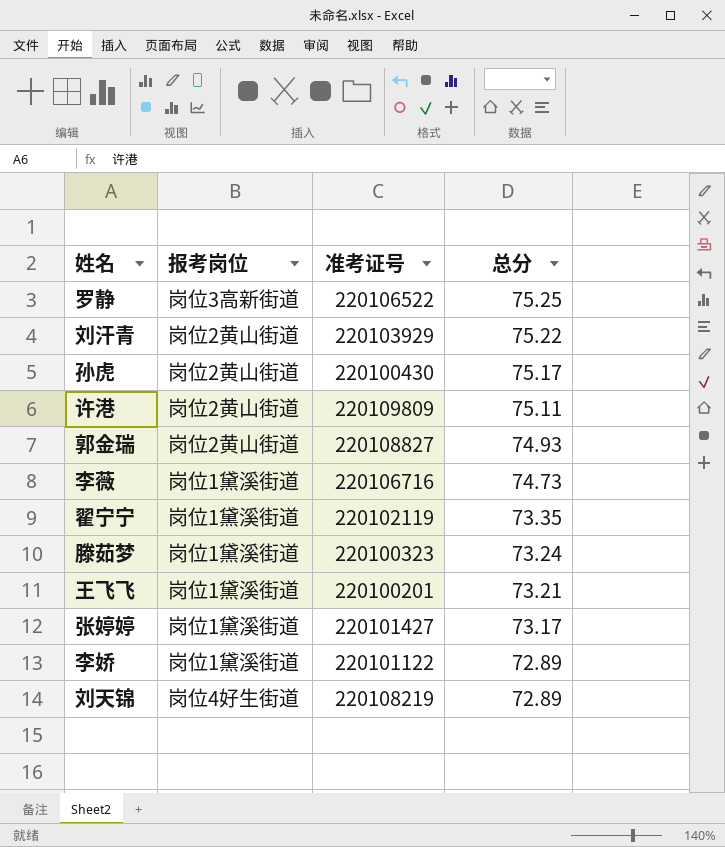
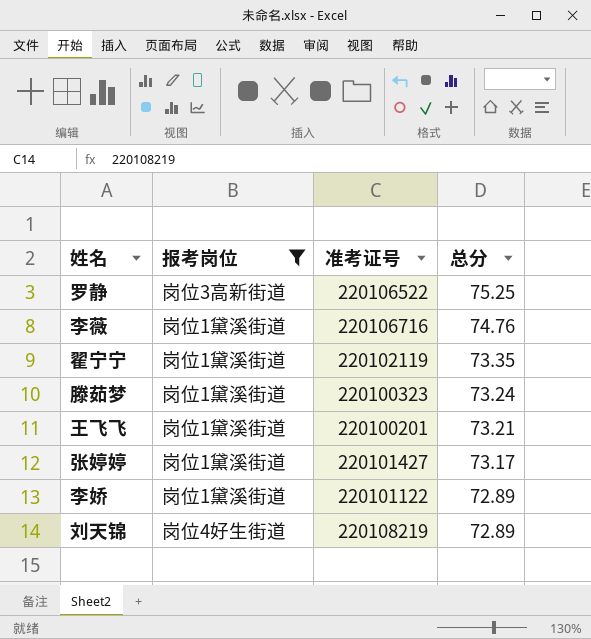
filter: none -> 报考岗位 != 岗位2黄山街道
李薇 | 总分: 74.73 -> 74.76

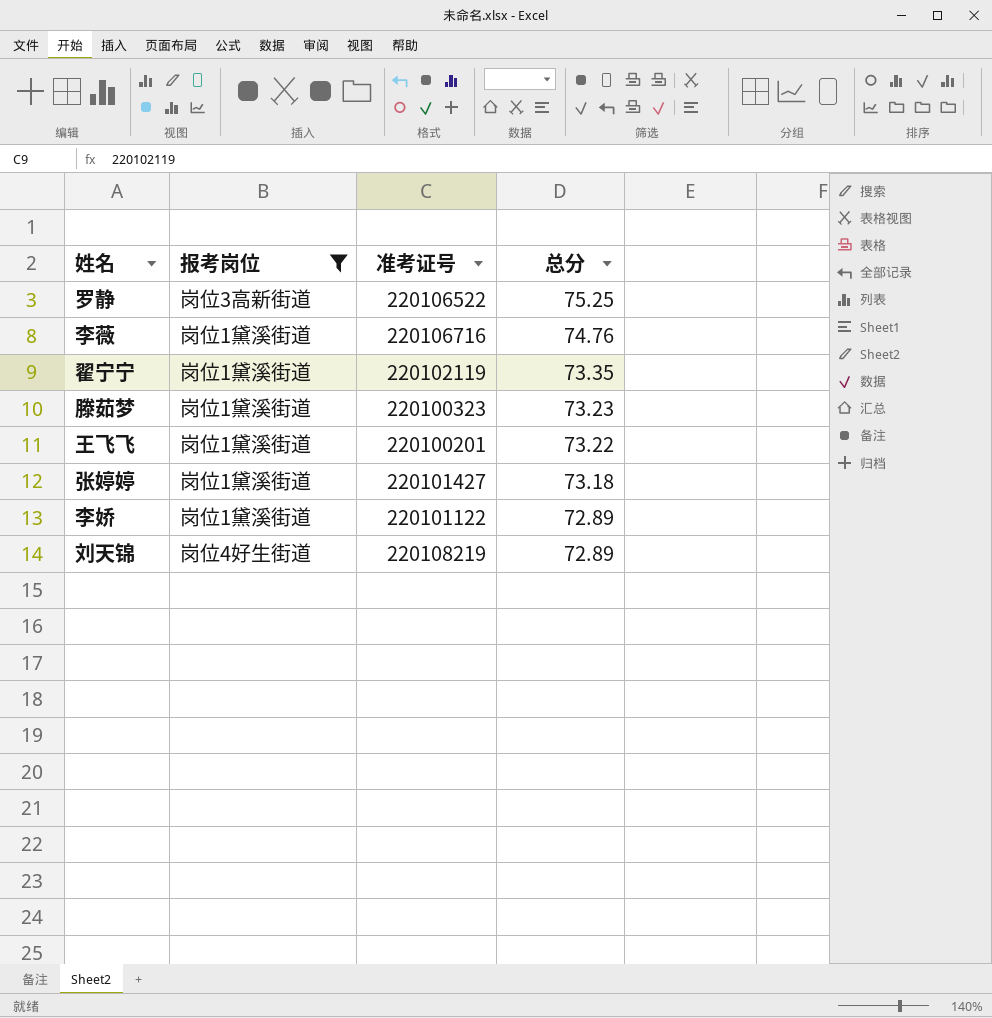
滕茹梦 | 总分: 73.24 -> 73.23
王飞飞 | 总分: 73.21 -> 73.22
张婷婷 | 总分: 73.17 -> 73.18

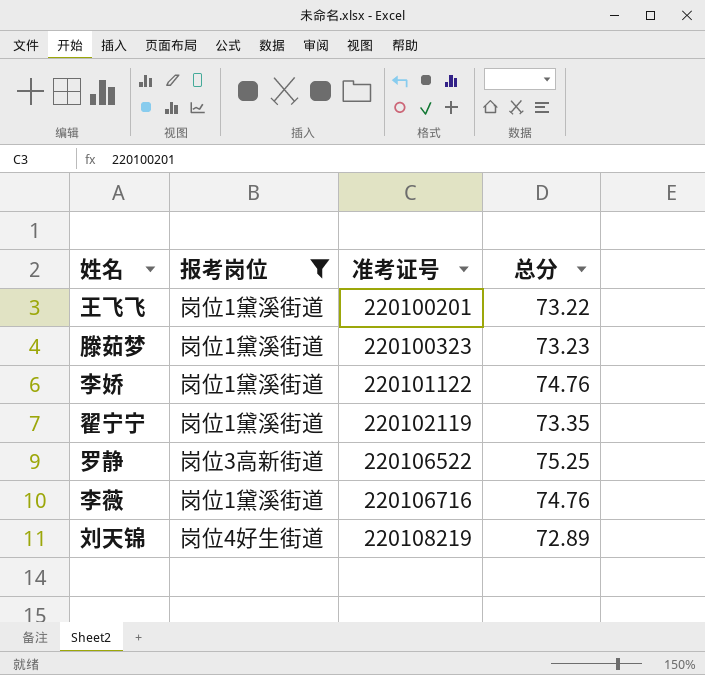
row order: 总分 descending -> 准考证号 ascending
row 张婷婷: 岗位1黛溪街道 | 220101427 | 73.18 -> none
李娇 | 总分: 72.89 -> 74.76

